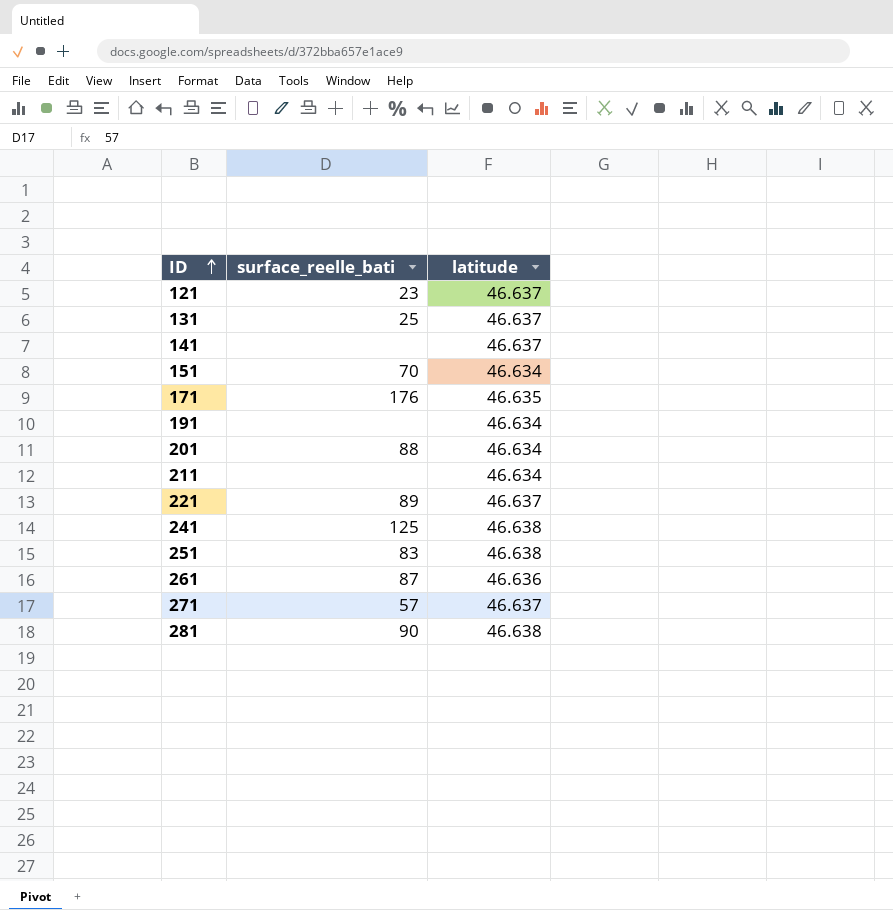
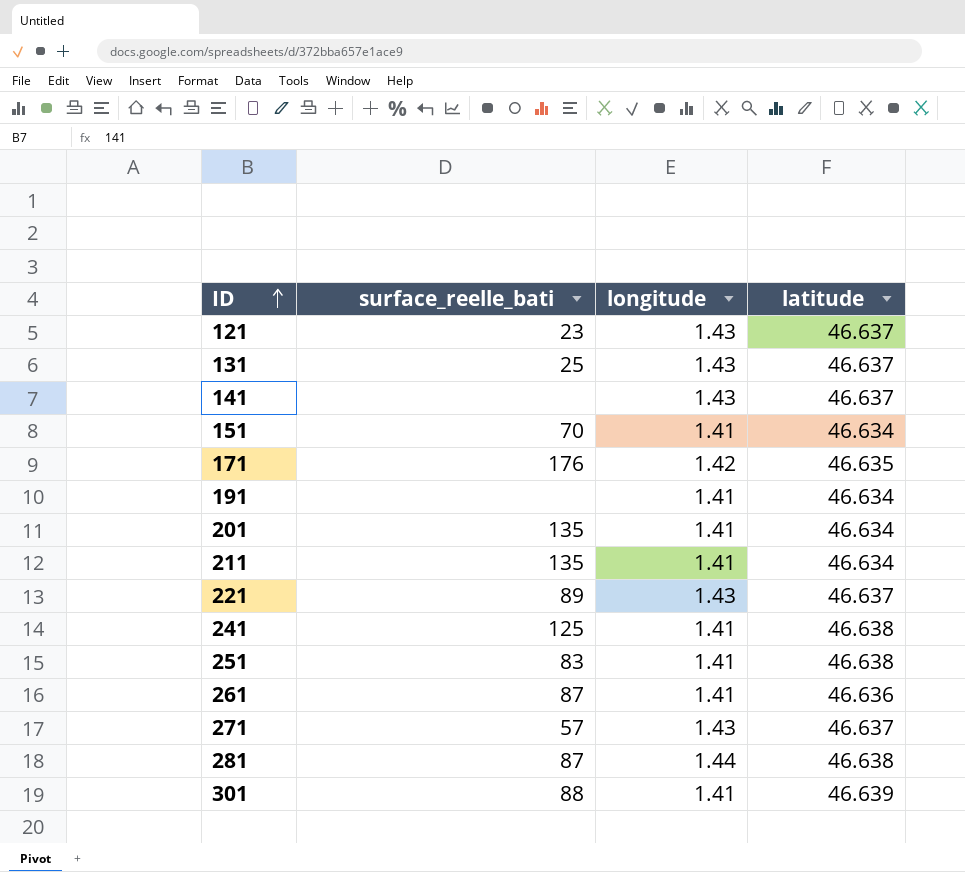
column longitude | position: none -> 3
201 | surface_reelle_bati: 88 -> 135
211 | surface_reelle_bati: none -> 135
281 | surface_reelle_bati: 90 -> 87
row 301: none -> 88 | 1.41 | 46.639

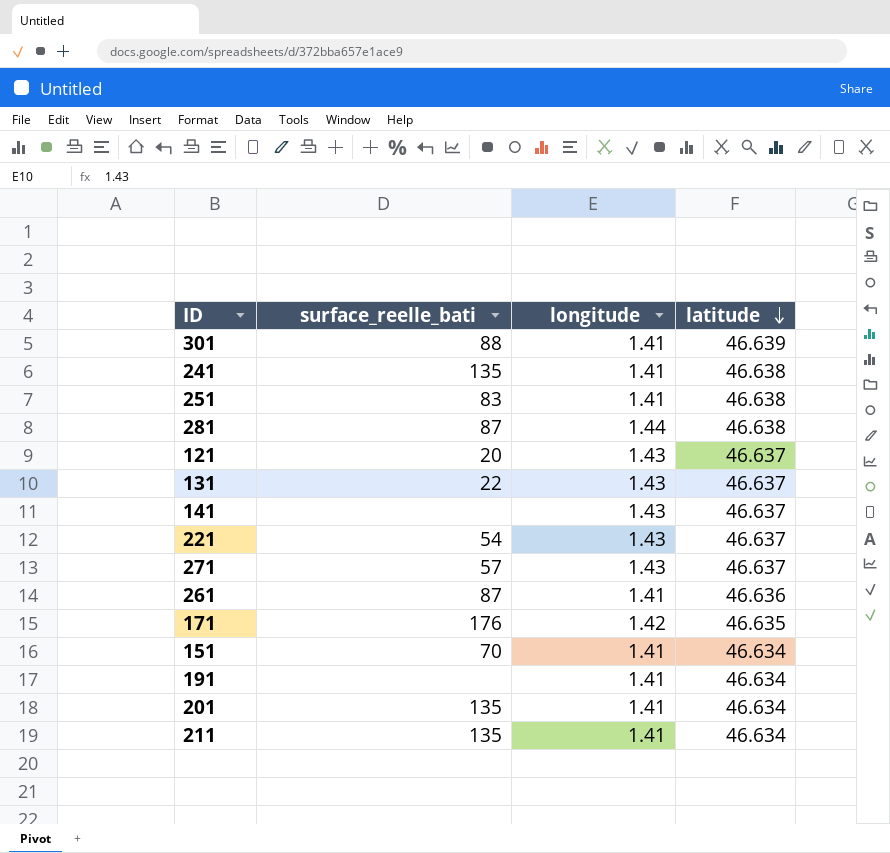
row order: ID ascending -> latitude descending
241 | surface_reelle_bati: 125 -> 135
121 | surface_reelle_bati: 23 -> 20
131 | surface_reelle_bati: 25 -> 22
221 | surface_reelle_bati: 89 -> 54

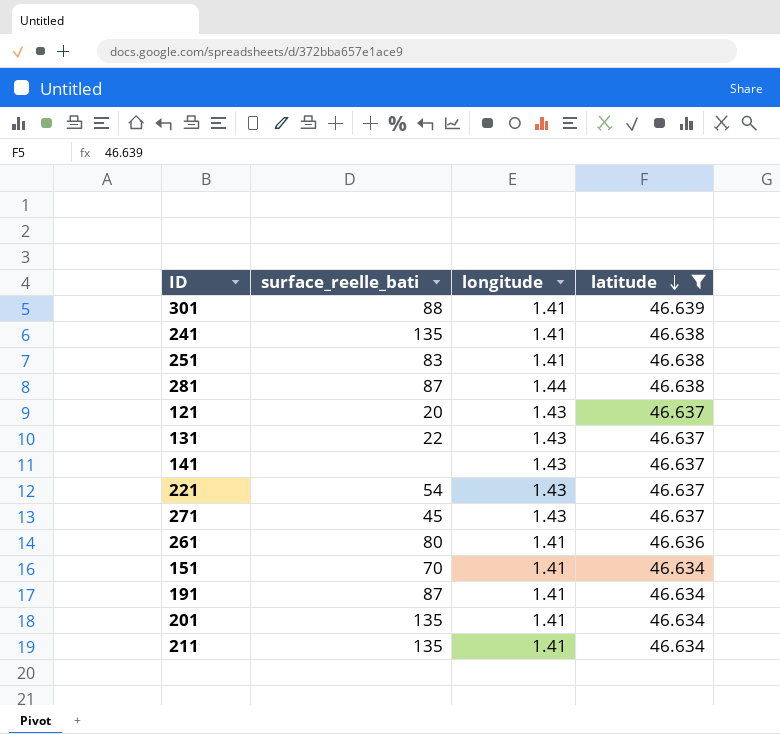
filter: none -> latitude != 46.635
271 | surface_reelle_bati: 57 -> 45
261 | surface_reelle_bati: 87 -> 80
191 | surface_reelle_bati: none -> 87

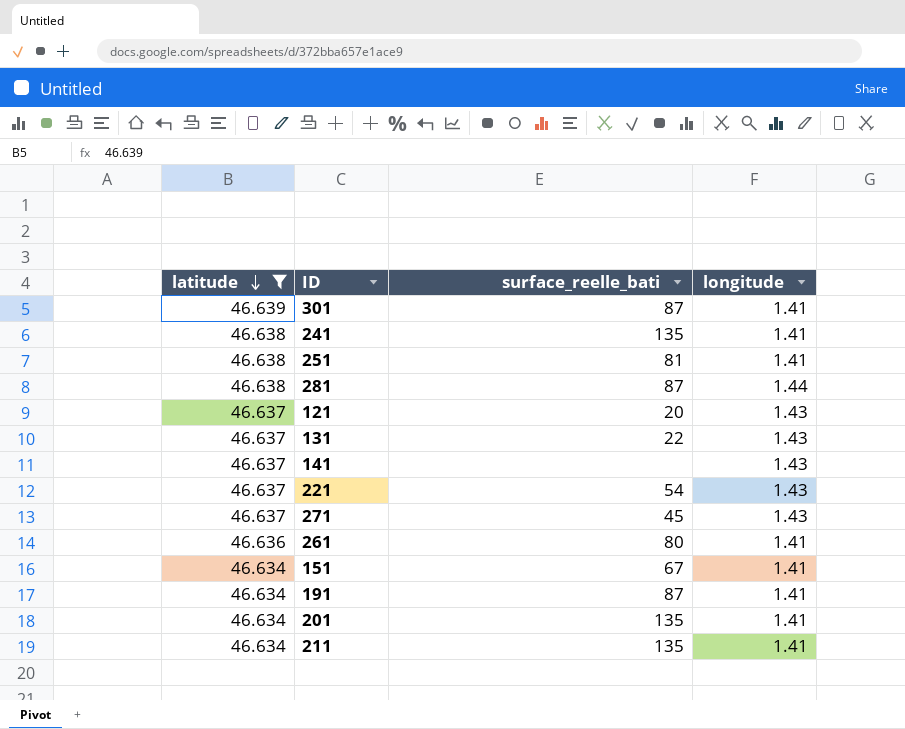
column latitude | position: 4 -> 1
301 | surface_reelle_bati: 88 -> 87
251 | surface_reelle_bati: 83 -> 81
151 | surface_reelle_bati: 70 -> 67

